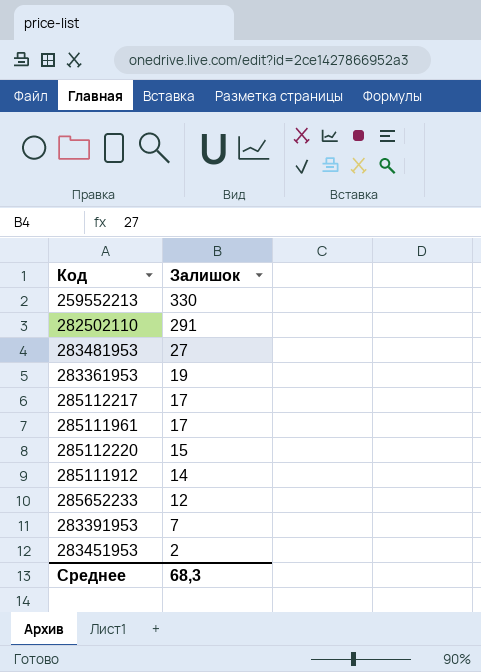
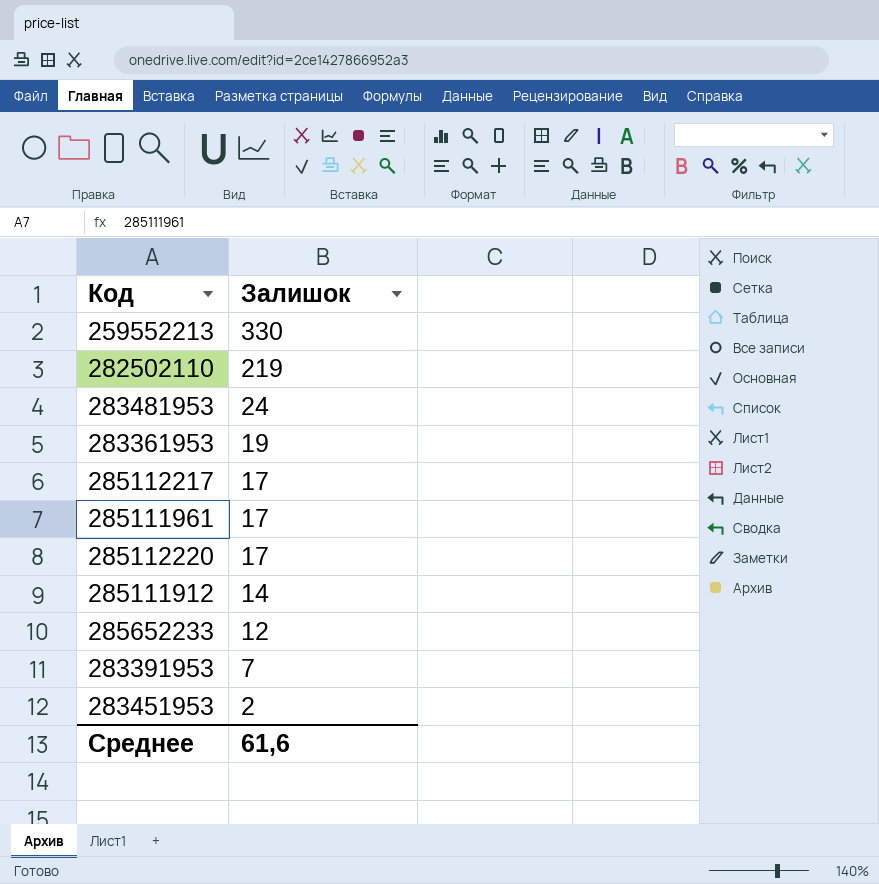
282502110 | Залишок: 291 -> 219
283481953 | Залишок: 27 -> 24
285112220 | Залишок: 15 -> 17
Среднее | Залишок: 68,3 -> 61,6

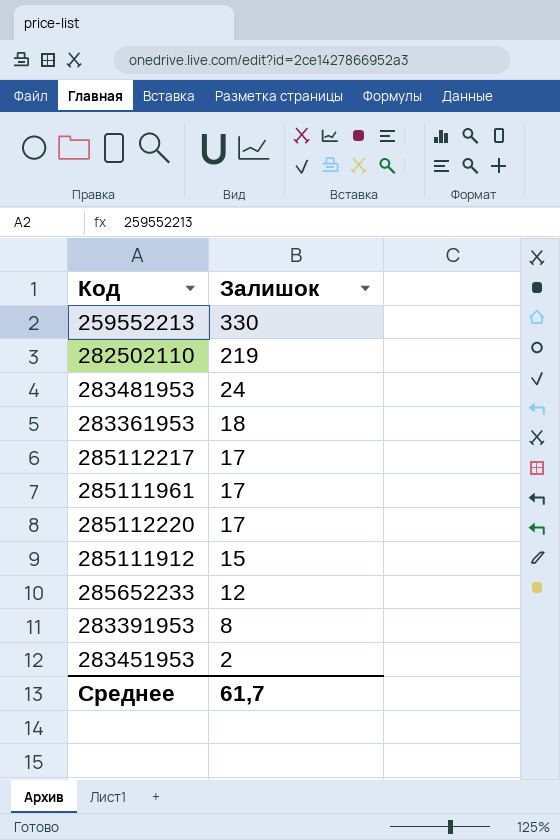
283361953 | Залишок: 19 -> 18
285111912 | Залишок: 14 -> 15
283391953 | Залишок: 7 -> 8
Среднее | Залишок: 61,6 -> 61,7

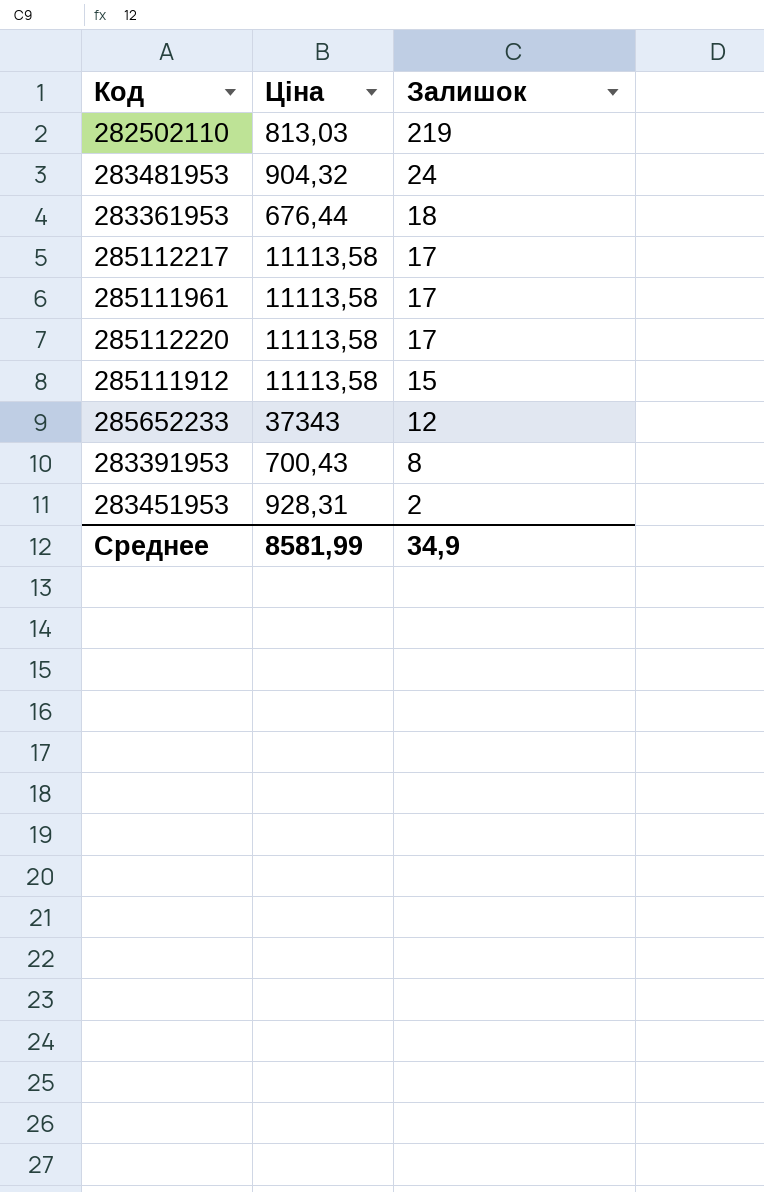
column Ціна | position: none -> 2
row 259552213: 330 -> none
Среднее | Залишок: 61,7 -> 34,9

